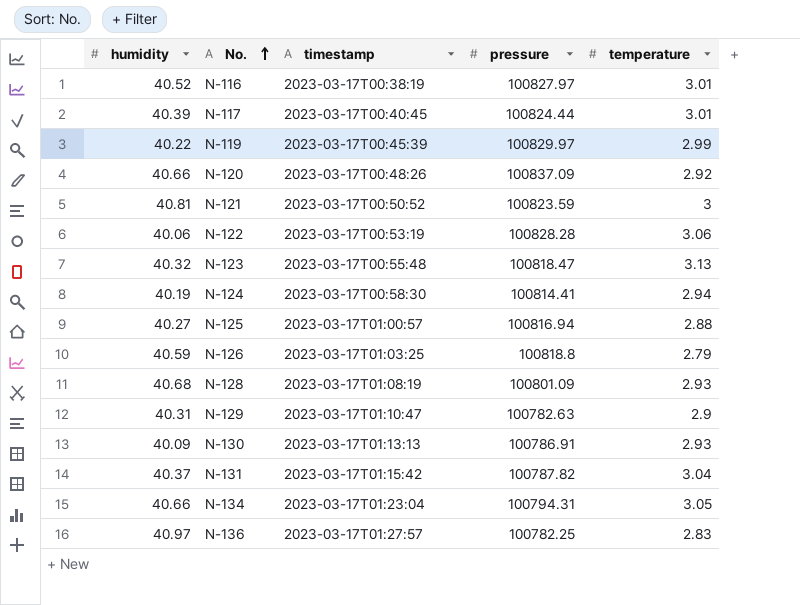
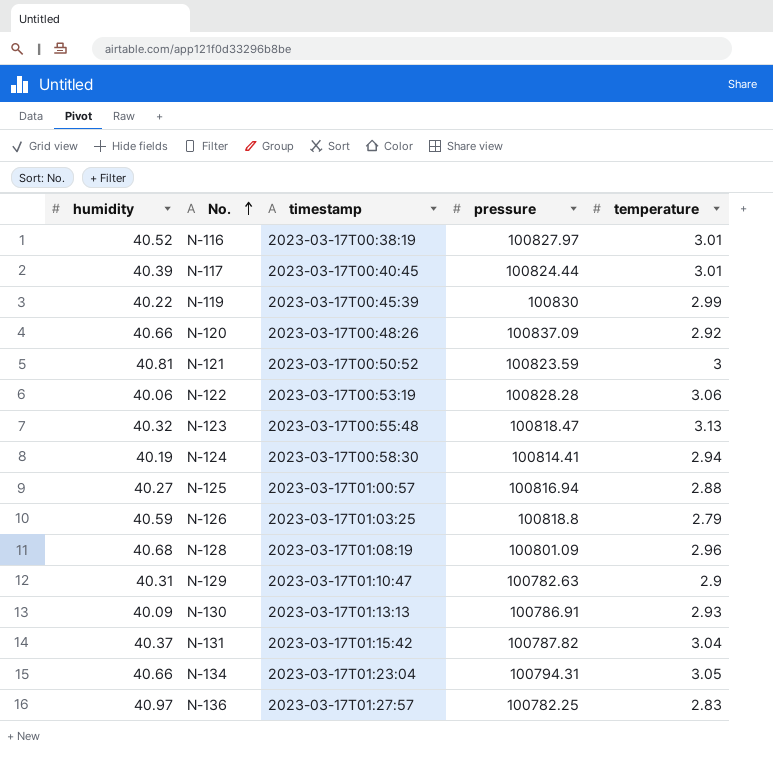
N-119 | pressure: 100829.97 -> 100830
N-128 | temperature: 2.93 -> 2.96

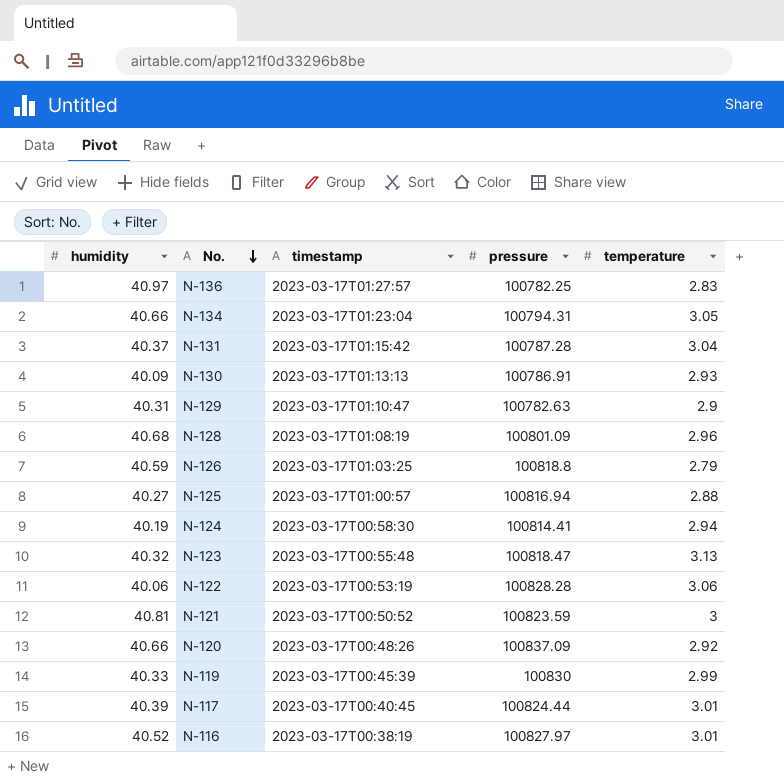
row order: No. ascending -> No. descending
N-131 | pressure: 100787.82 -> 100787.28
N-119 | humidity: 40.22 -> 40.33

